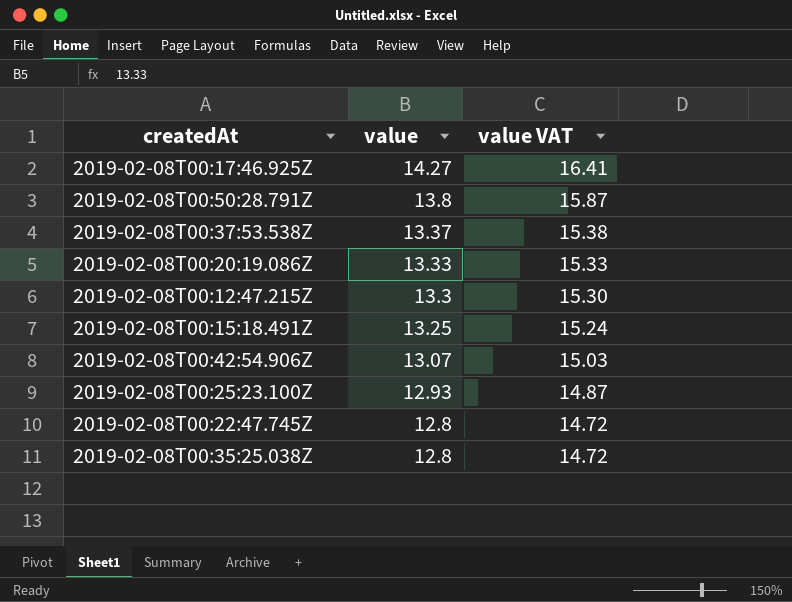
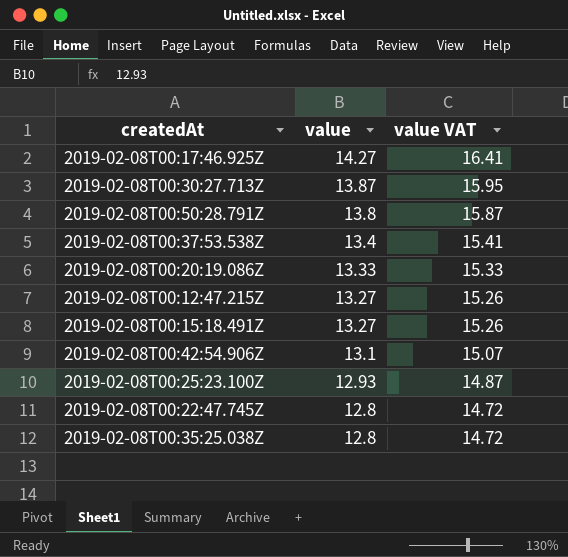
row 2019-02-08T00:30:27.713Z: none -> 13.87 | 15.95
2019-02-08T00:37:53.538Z | value: 13.37 -> 13.4
2019-02-08T00:37:53.538Z | value VAT: 15.38 -> 15.41
2019-02-08T00:12:47.215Z | value: 13.3 -> 13.27
2019-02-08T00:12:47.215Z | value VAT: 15.30 -> 15.26
2019-02-08T00:15:18.491Z | value: 13.25 -> 13.27
2019-02-08T00:15:18.491Z | value VAT: 15.24 -> 15.26
2019-02-08T00:42:54.906Z | value: 13.07 -> 13.1
2019-02-08T00:42:54.906Z | value VAT: 15.03 -> 15.07

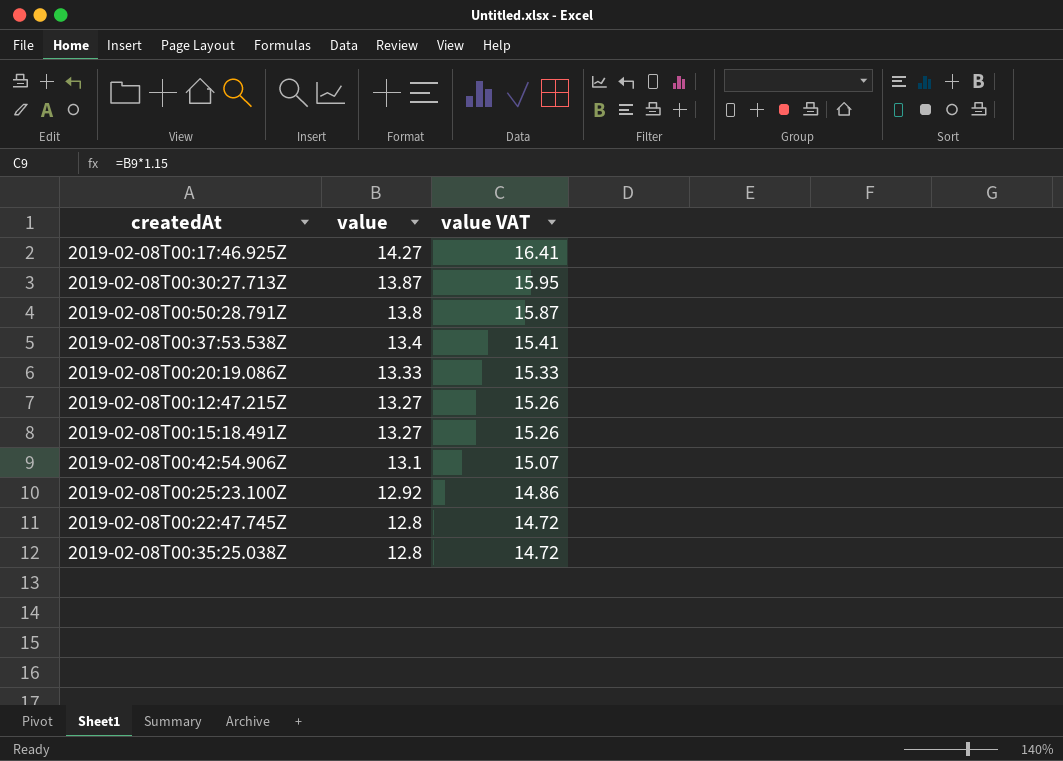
2019-02-08T00:25:23.100Z | value: 12.93 -> 12.92
2019-02-08T00:25:23.100Z | value VAT: 14.87 -> 14.86

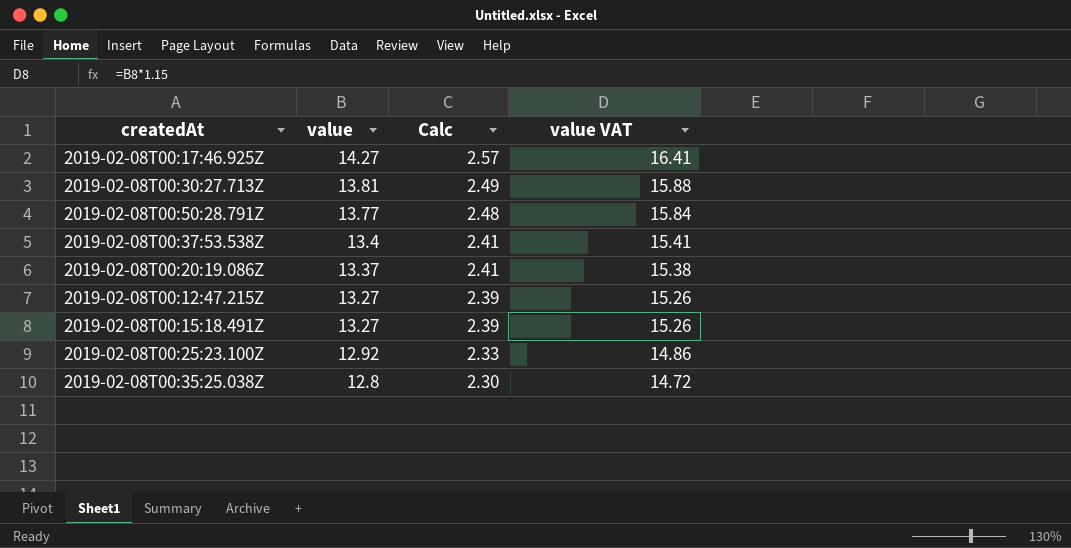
column Calc | formula: none -> [value] * 0.18
row 2019-02-08T00:42:54.906Z: 13.1 | 15.07 -> none
row 2019-02-08T00:22:47.745Z: 12.8 | 14.72 -> none
2019-02-08T00:30:27.713Z | value: 13.87 -> 13.81
2019-02-08T00:30:27.713Z | value VAT: 15.95 -> 15.88
2019-02-08T00:50:28.791Z | value: 13.8 -> 13.77
2019-02-08T00:50:28.791Z | value VAT: 15.87 -> 15.84
2019-02-08T00:20:19.086Z | value: 13.33 -> 13.37
2019-02-08T00:20:19.086Z | value VAT: 15.33 -> 15.38

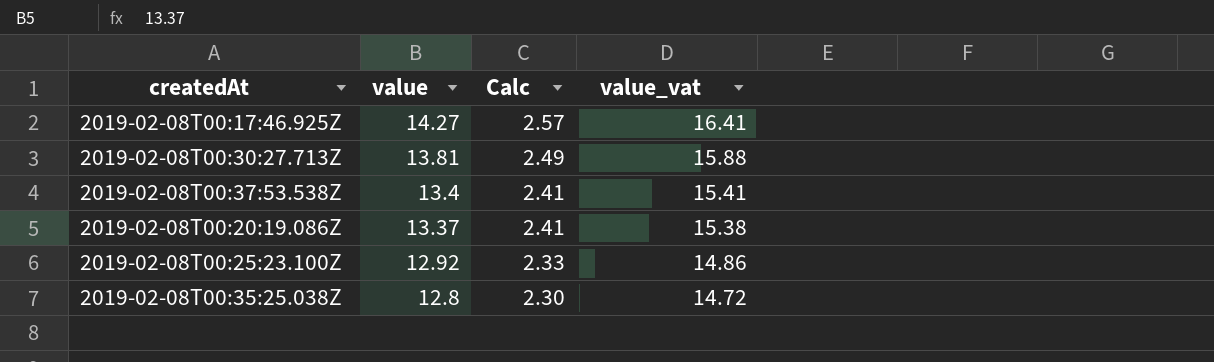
column name: value VAT -> value_vat
row 2019-02-08T00:50:28.791Z: 13.77 | 2.48 | 15.84 -> none
row 2019-02-08T00:12:47.215Z: 13.27 | 2.39 | 15.26 -> none
row 2019-02-08T00:15:18.491Z: 13.27 | 2.39 | 15.26 -> none

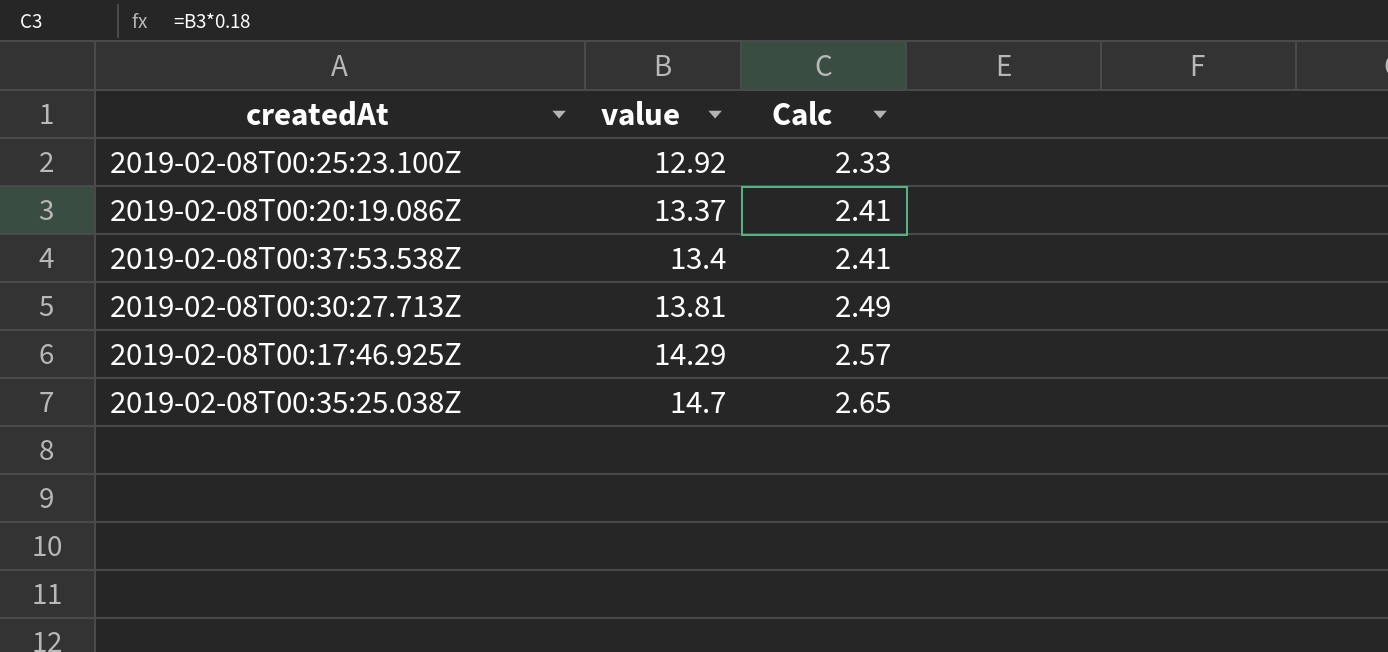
row order: value descending -> value ascending
column value_vat | formula: [value] * 1.15 -> none
2019-02-08T00:17:46.925Z | value: 14.27 -> 14.29
2019-02-08T00:35:25.038Z | value: 12.8 -> 14.7
2019-02-08T00:35:25.038Z | Calc: 2.30 -> 2.65

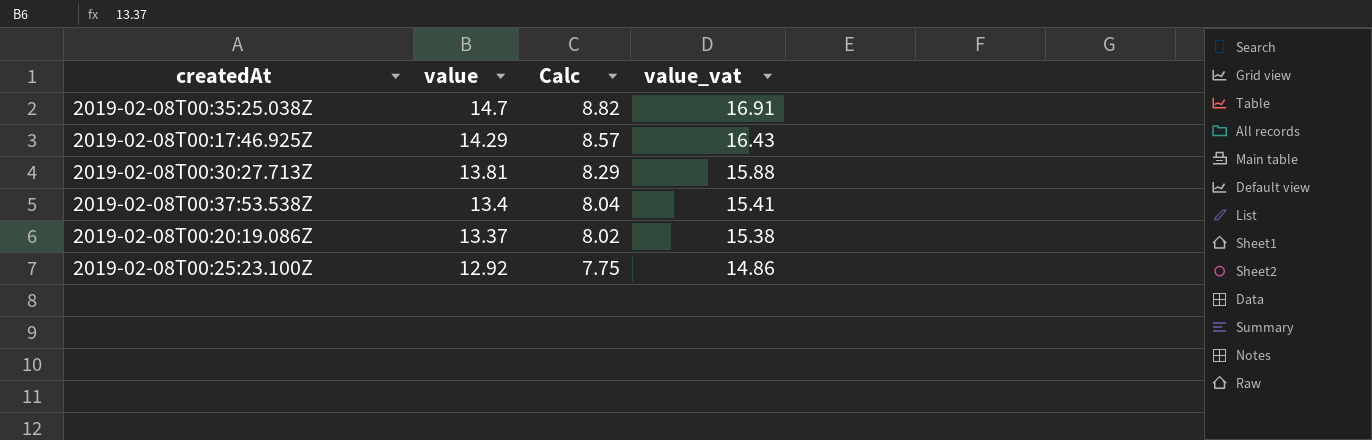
row order: value ascending -> value descending
column Calc | formula: [value] * 0.18 -> [value] * 0.6
column value_vat | formula: none -> [value] * 1.15

